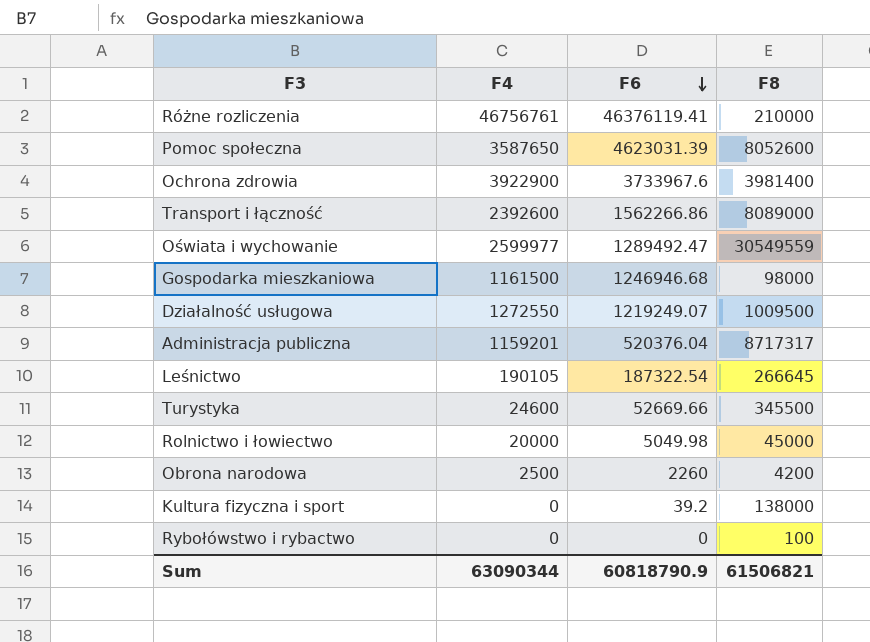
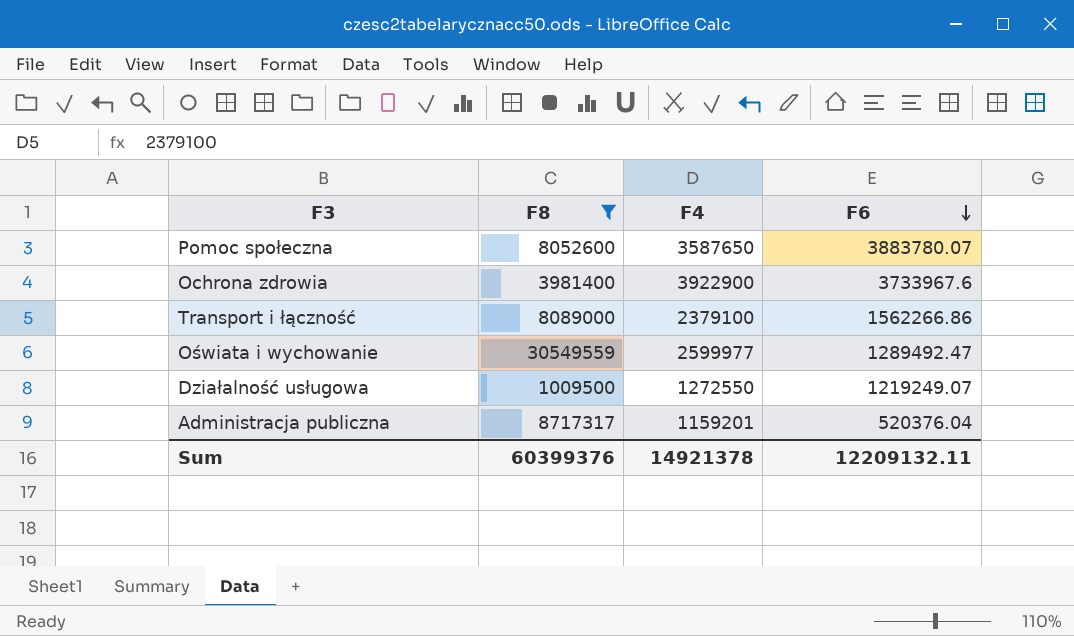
filter: none -> F8 >= 1009500
column F8 | position: 4 -> 2
Pomoc społeczna | F6: 4623031.39 -> 3883780.07
Transport i łączność | F4: 2392600 -> 2379100
Sum | F8: 61506821 -> 60399376
Sum | F4: 63090344 -> 14921378
Sum | F6: 60818790.9 -> 12209132.11

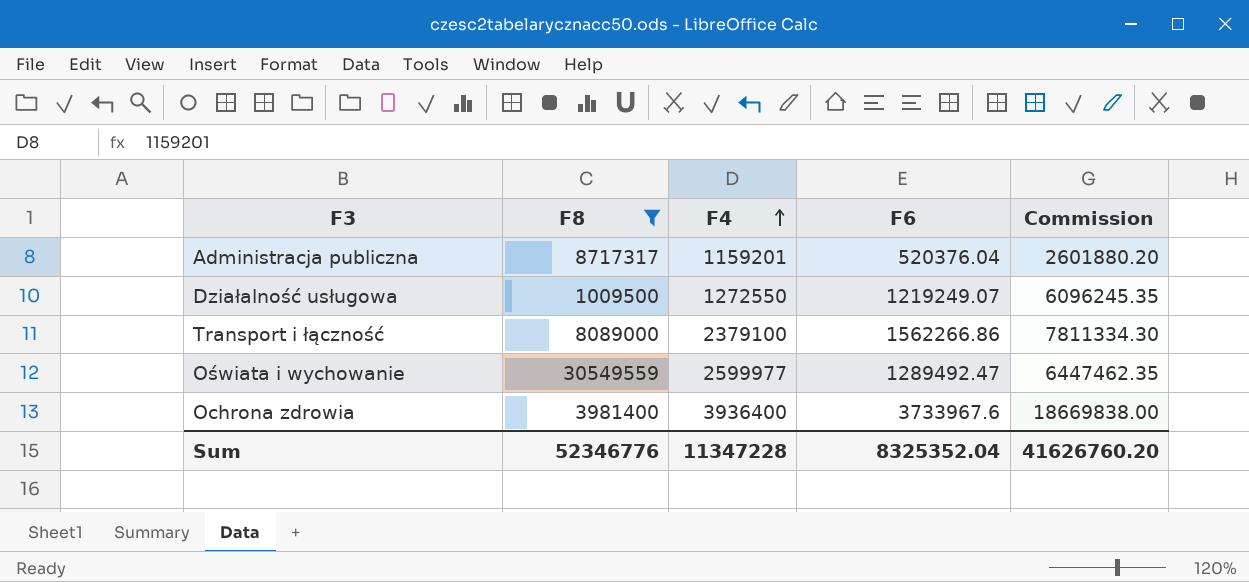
row order: F6 descending -> F4 ascending
column Commission | formula: none -> [F6] * 5
row Pomoc społeczna: 8052600 | 3587650 | 3883780.07 -> none
Ochrona zdrowia | F4: 3922900 -> 3936400
Sum | F8: 60399376 -> 52346776
Sum | F4: 14921378 -> 11347228
Sum | F6: 12209132.11 -> 8325352.04

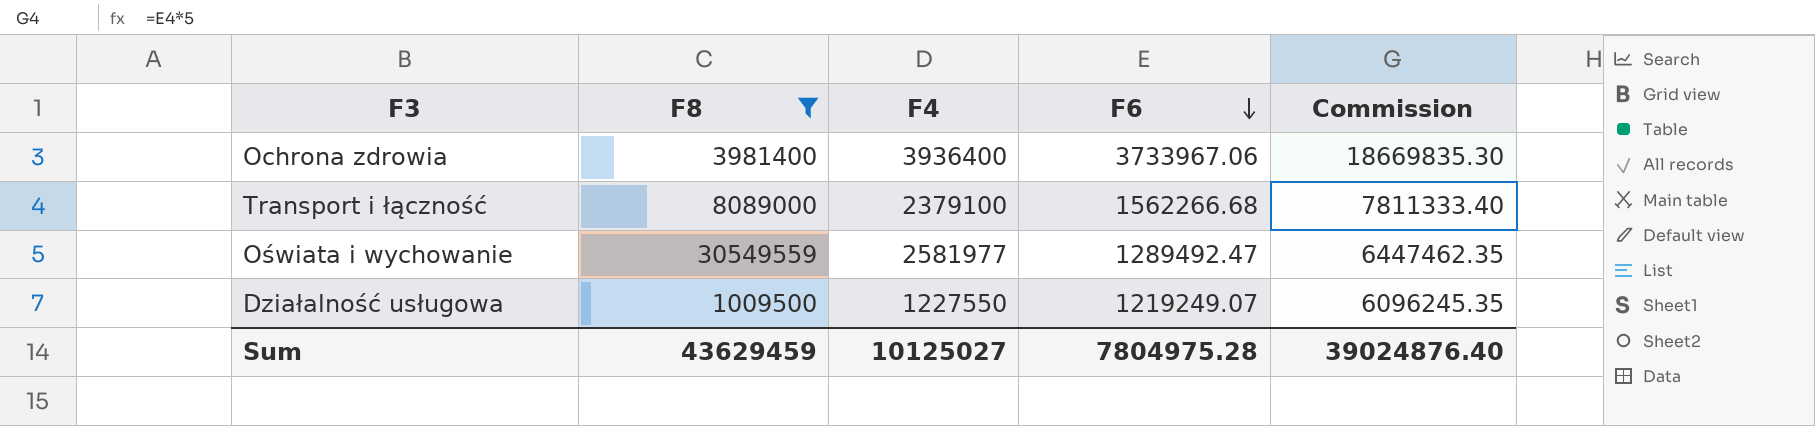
row order: F4 ascending -> F6 descending
row Administracja publiczna: 8717317 | 1159201 | 520376.04 | 2601880.20 -> none
Ochrona zdrowia | F6: 3733967.6 -> 3733967.06
Ochrona zdrowia | Commission: 18669838.00 -> 18669835.30
Transport i łączność | F6: 1562266.86 -> 1562266.68
Transport i łączność | Commission: 7811334.30 -> 7811333.40
Oświata i wychowanie | F4: 2599977 -> 2581977
Działalność usługowa | F4: 1272550 -> 1227550
Sum | F8: 52346776 -> 43629459
Sum | F4: 11347228 -> 10125027
Sum | F6: 8325352.04 -> 7804975.28
Sum | Commission: 41626760.20 -> 39024876.40

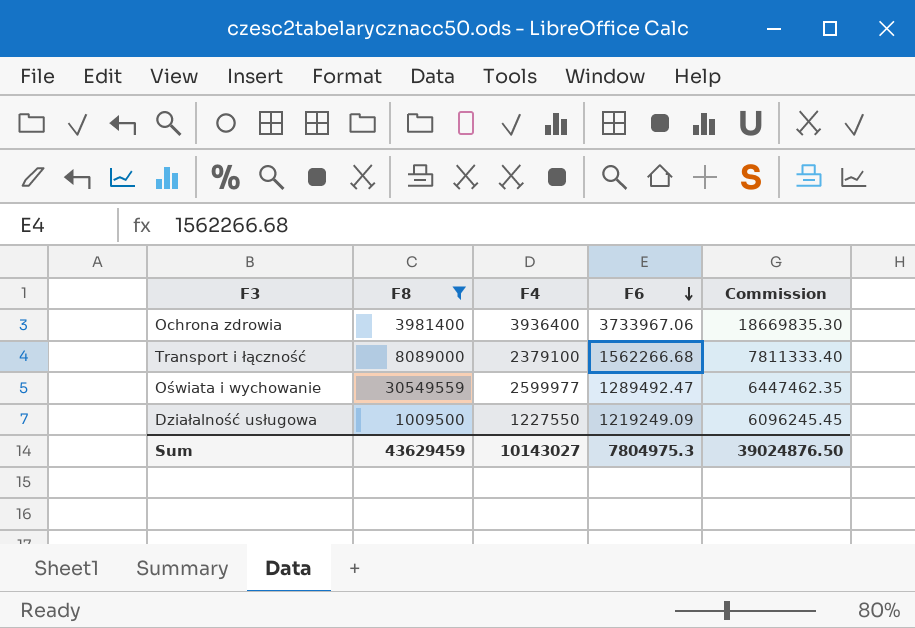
Oświata i wychowanie | F4: 2581977 -> 2599977
Działalność usługowa | F6: 1219249.07 -> 1219249.09
Działalność usługowa | Commission: 6096245.35 -> 6096245.45
Sum | F4: 10125027 -> 10143027
Sum | F6: 7804975.28 -> 7804975.3
Sum | Commission: 39024876.40 -> 39024876.50

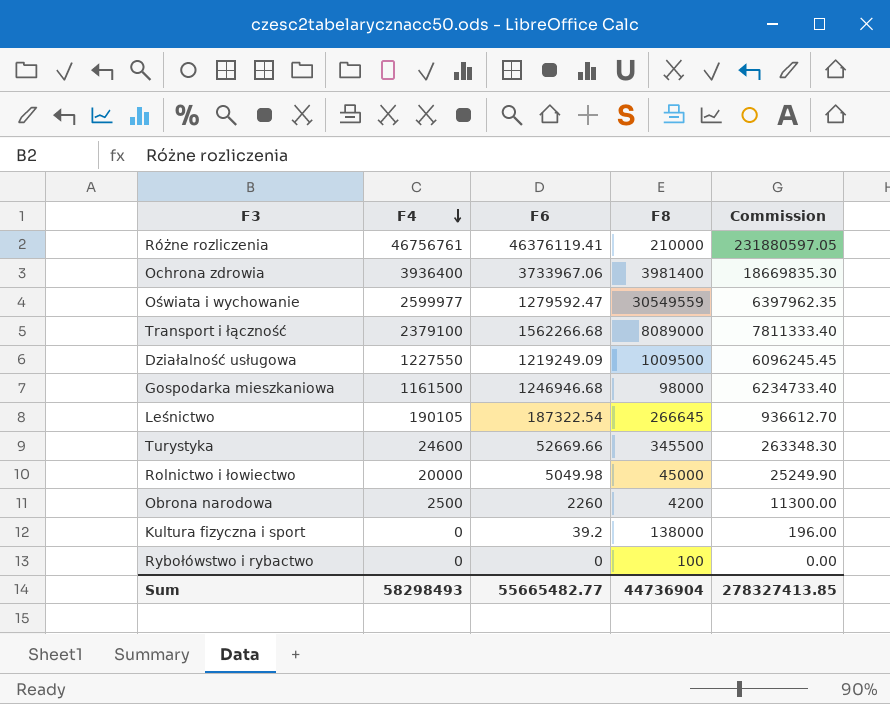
filter: F8 >= 1009500 -> none
row order: F6 descending -> F4 descending
column F8 | position: 2 -> 4
Oświata i wychowanie | F6: 1289492.47 -> 1279592.47
Oświata i wychowanie | Commission: 6447462.35 -> 6397962.35
Sum | F4: 10143027 -> 58298493
Sum | F6: 7804975.3 -> 55665482.77
Sum | F8: 43629459 -> 44736904
Sum | Commission: 39024876.50 -> 278327413.85

